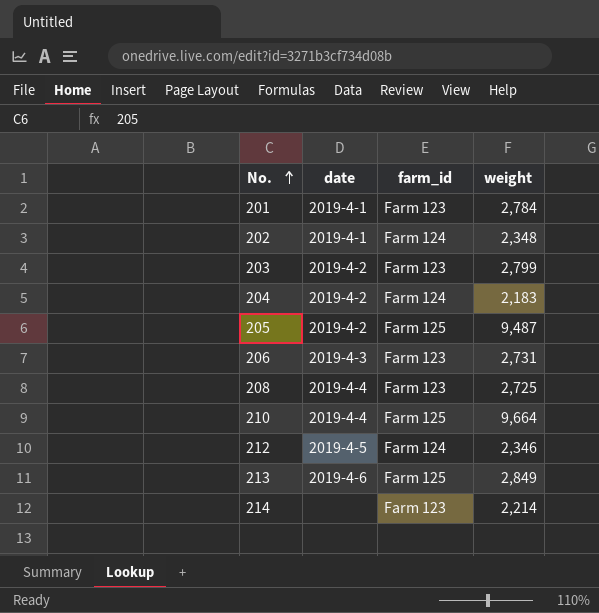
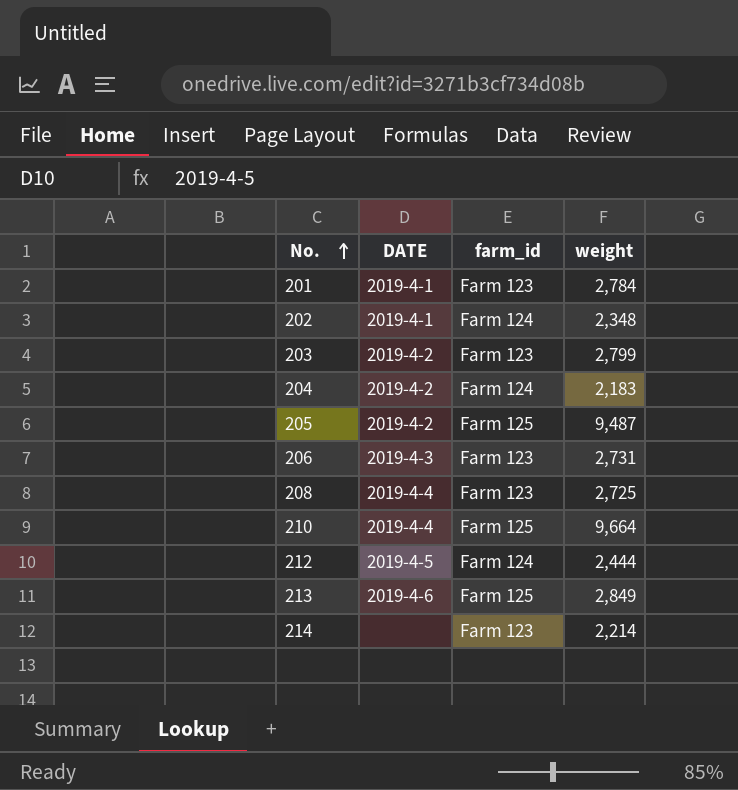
column name: date -> DATE
212 | weight: 2,346 -> 2,444

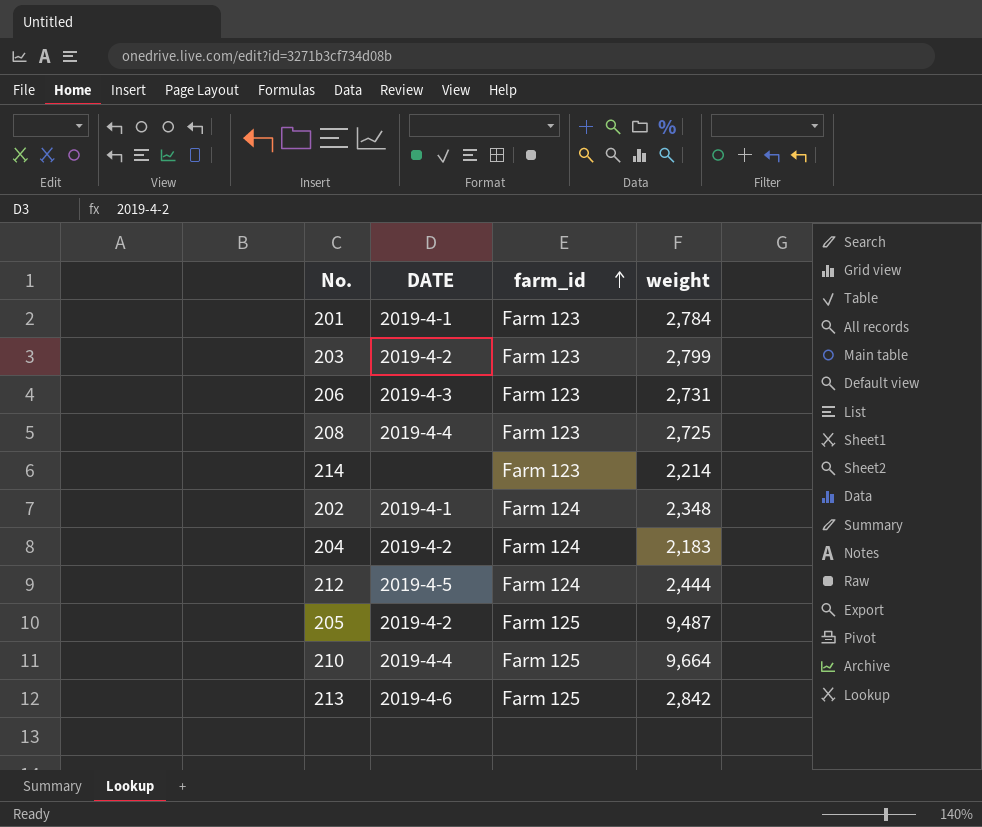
row order: No. ascending -> farm_id ascending
213 | weight: 2,849 -> 2,842

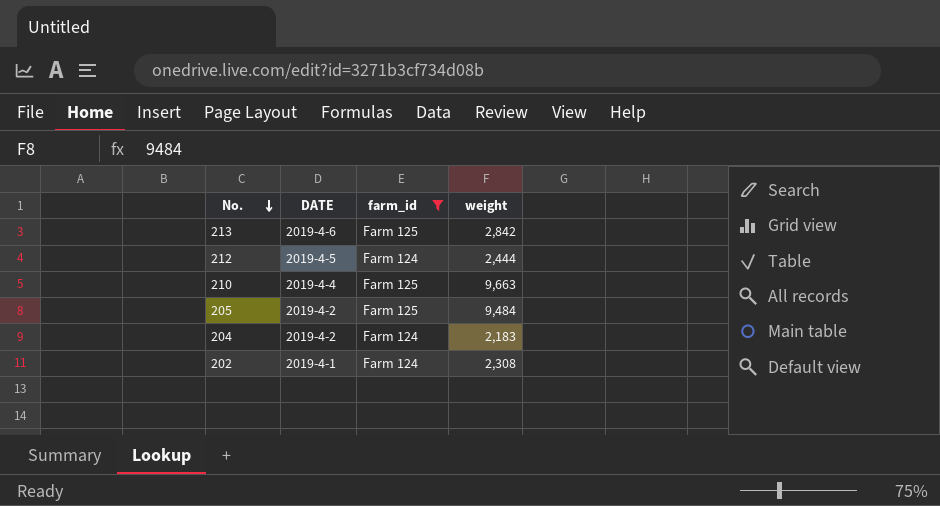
filter: none -> farm_id != Farm 123
row order: farm_id ascending -> No. descending
210 | weight: 9,664 -> 9,663
205 | weight: 9,487 -> 9,484
202 | weight: 2,348 -> 2,308

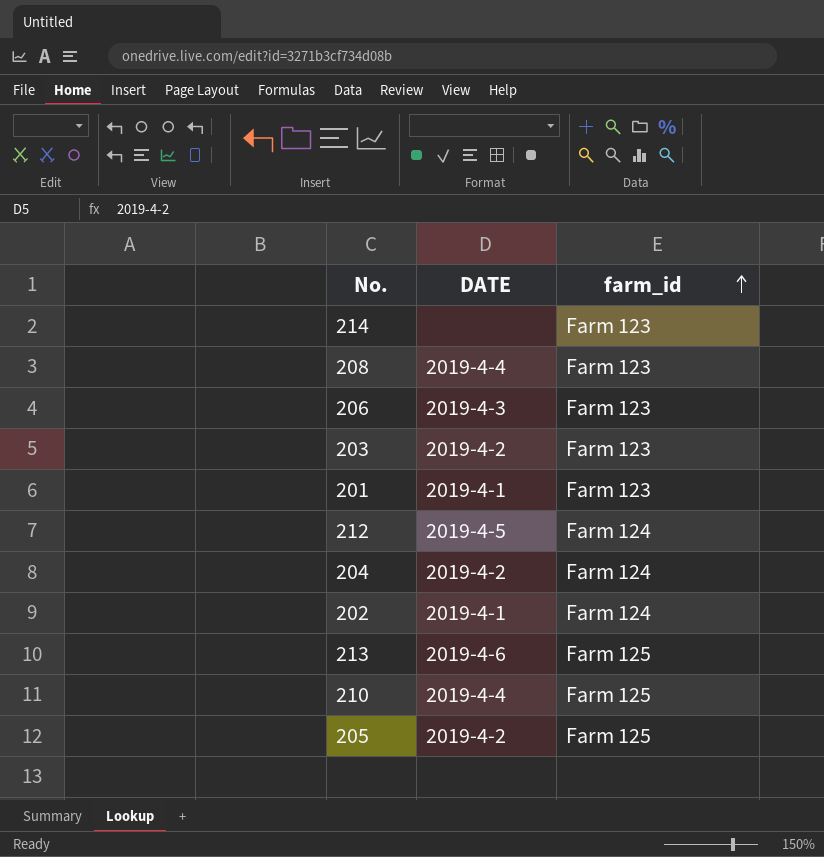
filter: farm_id != Farm 123 -> none
row order: No. descending -> farm_id ascending
column weight | position: 4 -> none

